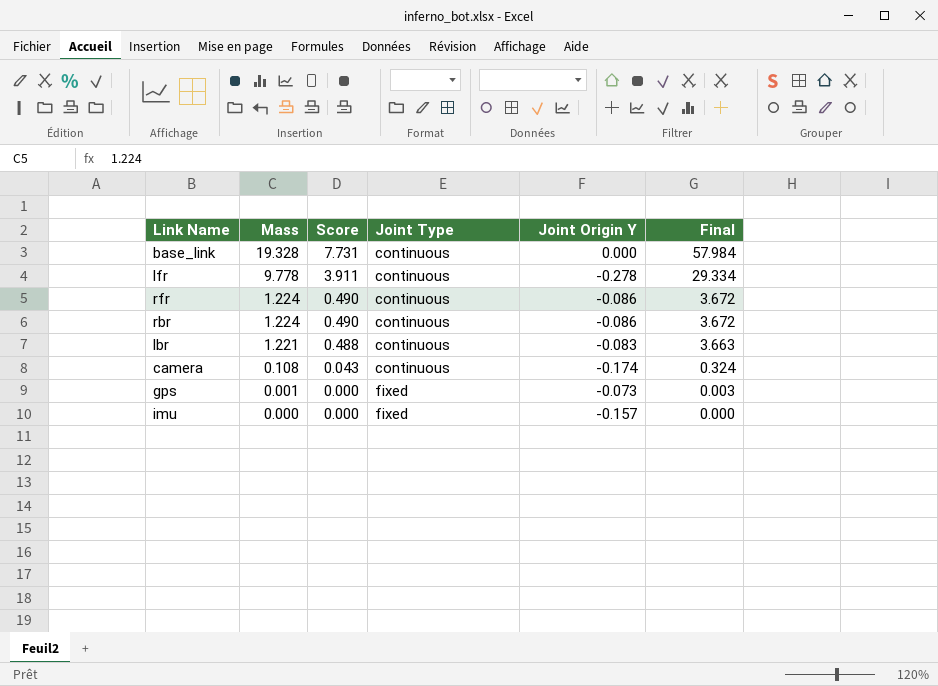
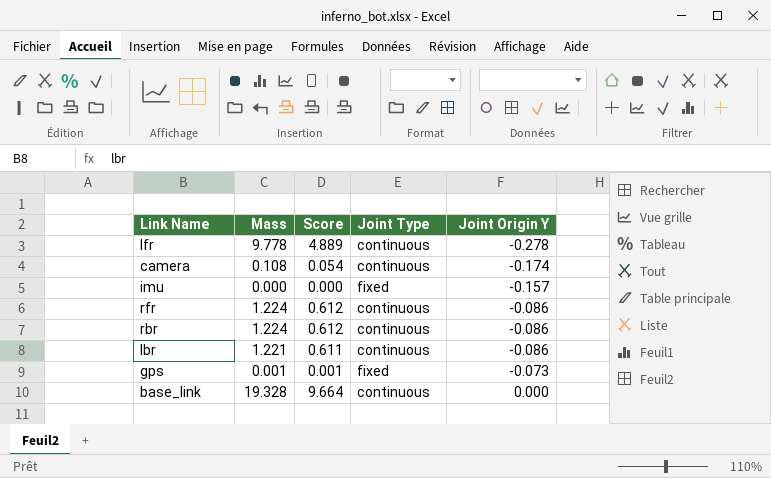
row order: Mass descending -> Joint Origin Y ascending
column Final | formula: [Mass] * 3 -> none
column Score | formula: [Mass] * 0.4 -> [Mass] * 0.5
lbr | Joint Origin Y: -0.083 -> -0.086

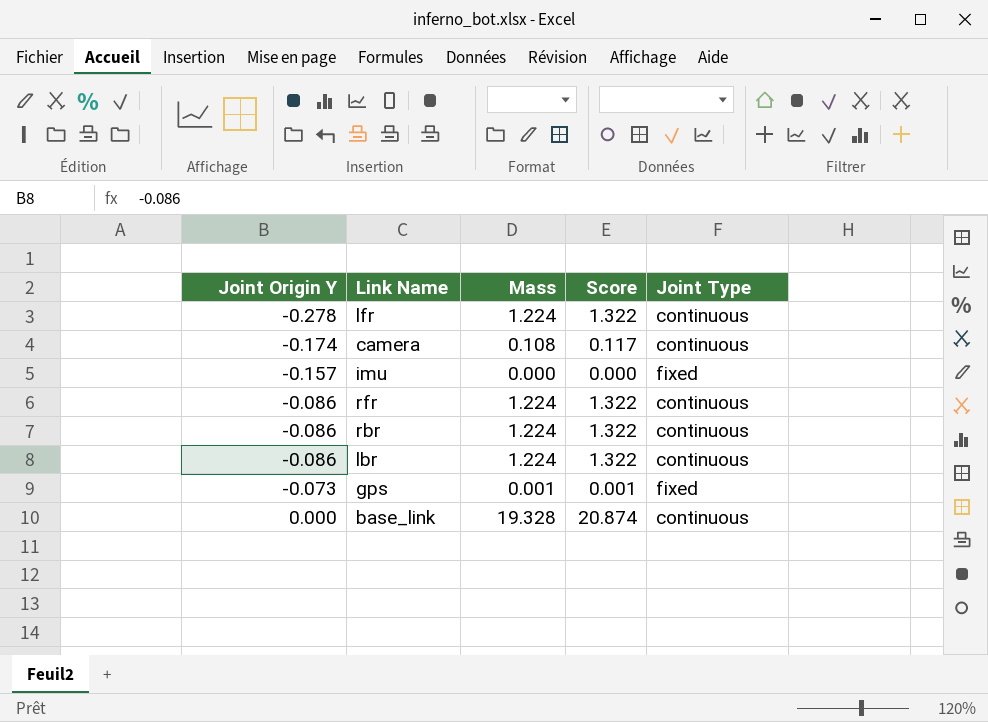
column Joint Origin Y | position: 5 -> 1
column Score | formula: [Mass] * 0.5 -> [Mass] * 1.08
lfr | Mass: 9.778 -> 1.224
lbr | Mass: 1.221 -> 1.224

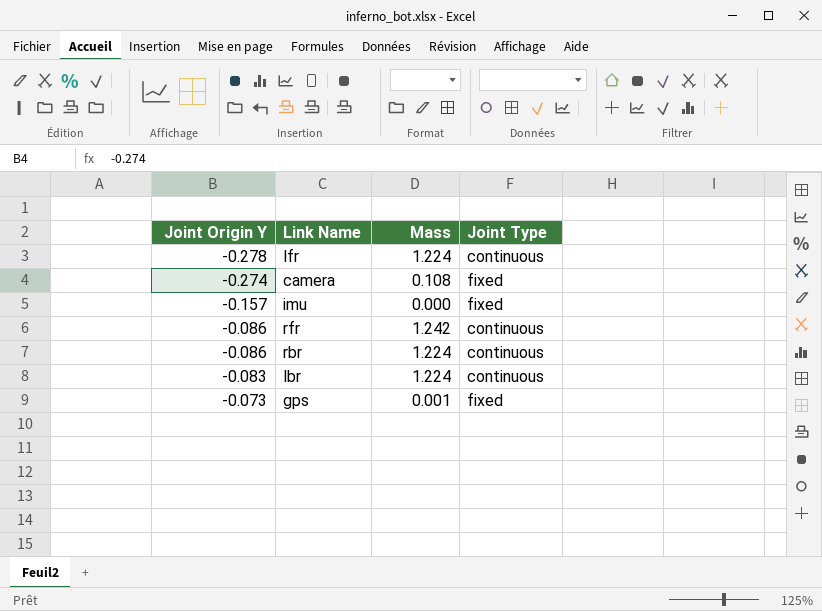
column Score | formula: [Mass] * 1.08 -> none
row base_link: 0.000 | 19.328 | 20.874 | continuous -> none
camera | Joint Origin Y: -0.174 -> -0.274
camera | Joint Type: continuous -> fixed
rfr | Mass: 1.224 -> 1.242
lbr | Joint Origin Y: -0.086 -> -0.083

